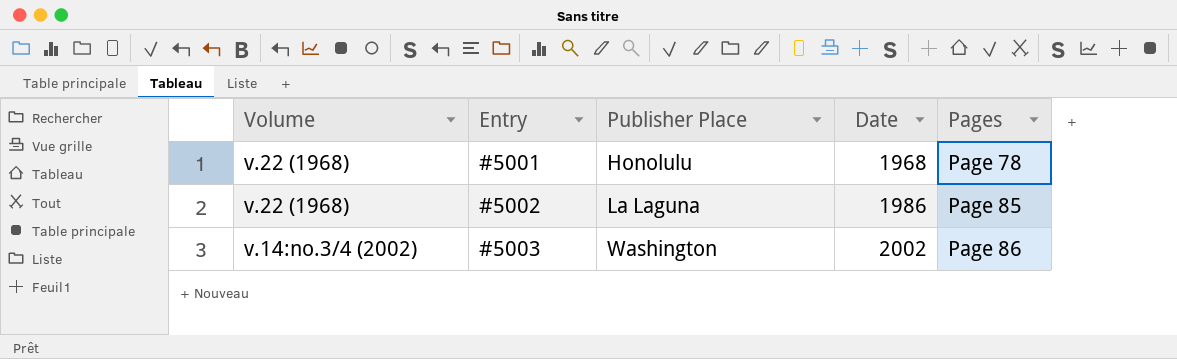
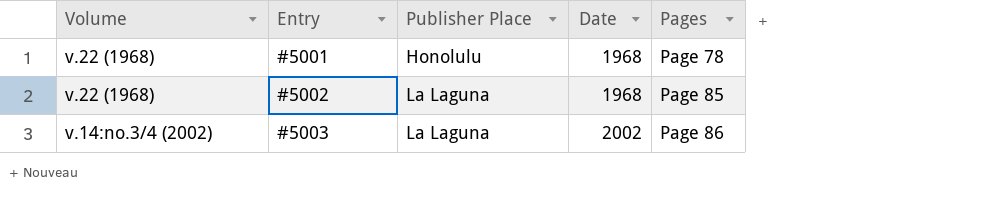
#5002 | Date: 1986 -> 1968
#5003 | Publisher Place: Washington -> La Laguna

